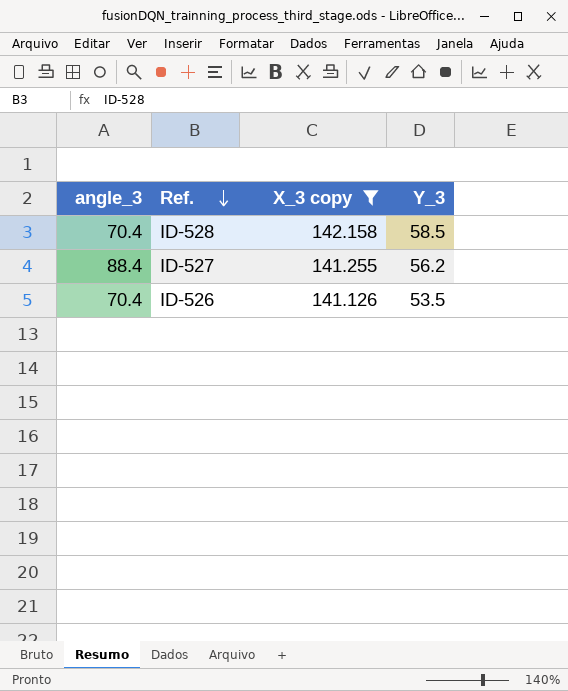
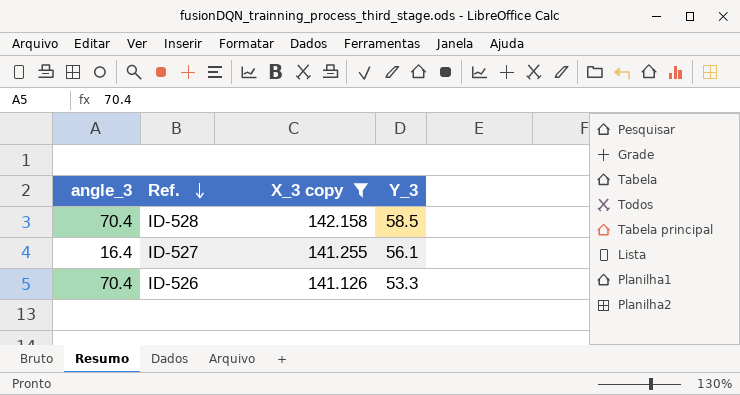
ID-527 | angle_3: 88.4 -> 16.4
ID-527 | Y_3: 56.2 -> 56.1
ID-526 | Y_3: 53.5 -> 53.3

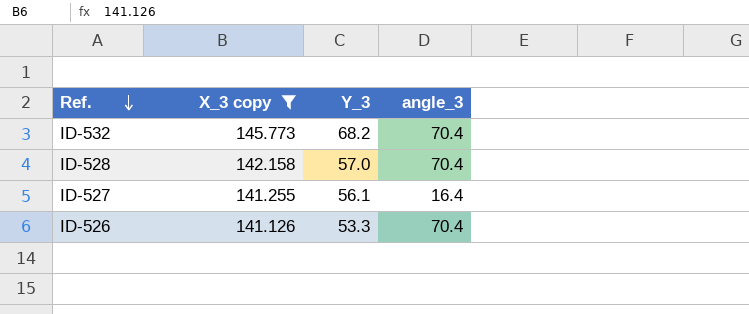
column angle_3 | position: 1 -> 4
row ID-532: none -> 145.773 | 68.2 | 70.4
ID-528 | Y_3: 58.5 -> 57.0

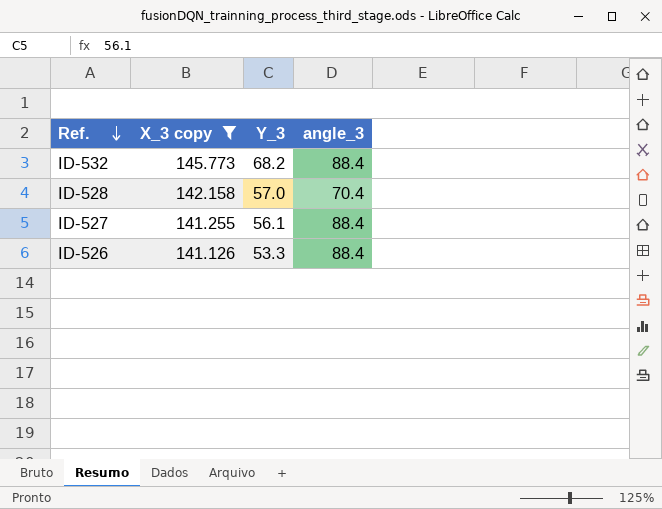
ID-532 | angle_3: 70.4 -> 88.4
ID-527 | angle_3: 16.4 -> 88.4
ID-526 | angle_3: 70.4 -> 88.4

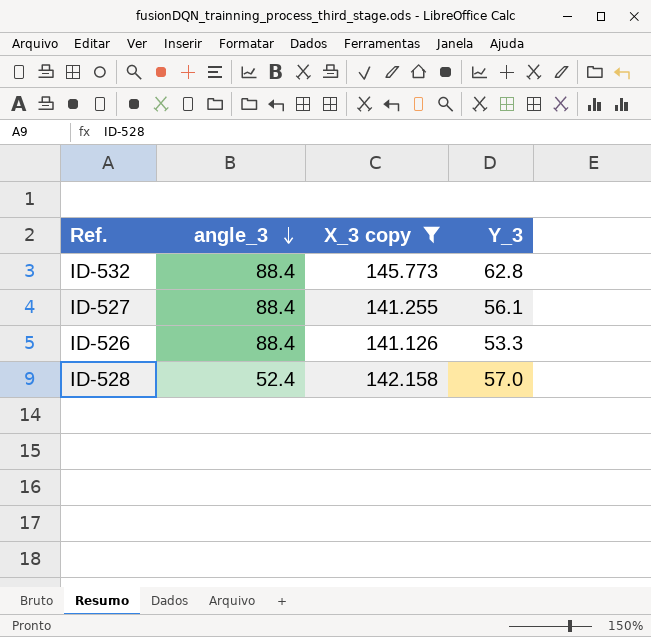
row order: Ref. descending -> angle_3 descending
column angle_3 | position: 4 -> 2
ID-532 | Y_3: 68.2 -> 62.8
ID-528 | angle_3: 70.4 -> 52.4

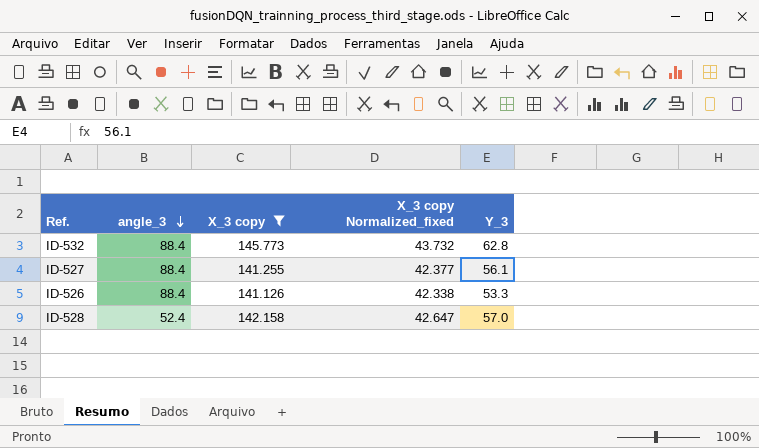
column X_3 copy Normalized_fixed | formula: none -> [X_3 copy] * 0.3

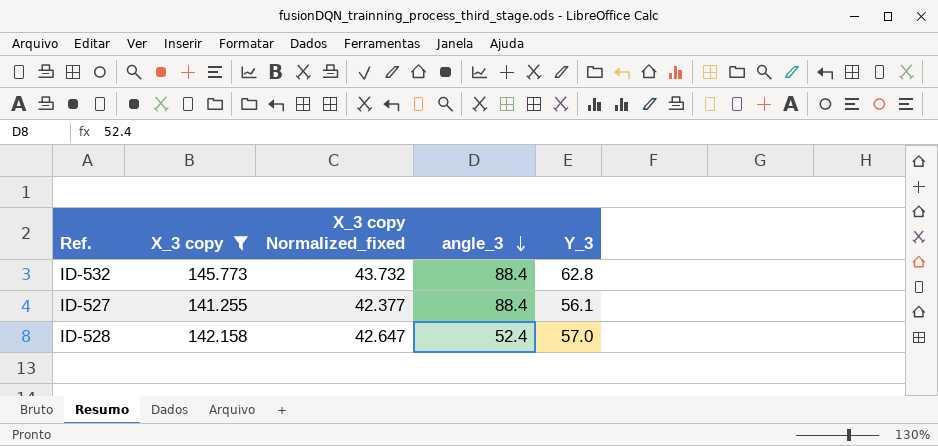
column angle_3 | position: 2 -> 4
row ID-526: 88.4 | 141.126 | 42.338 | 53.3 -> none

